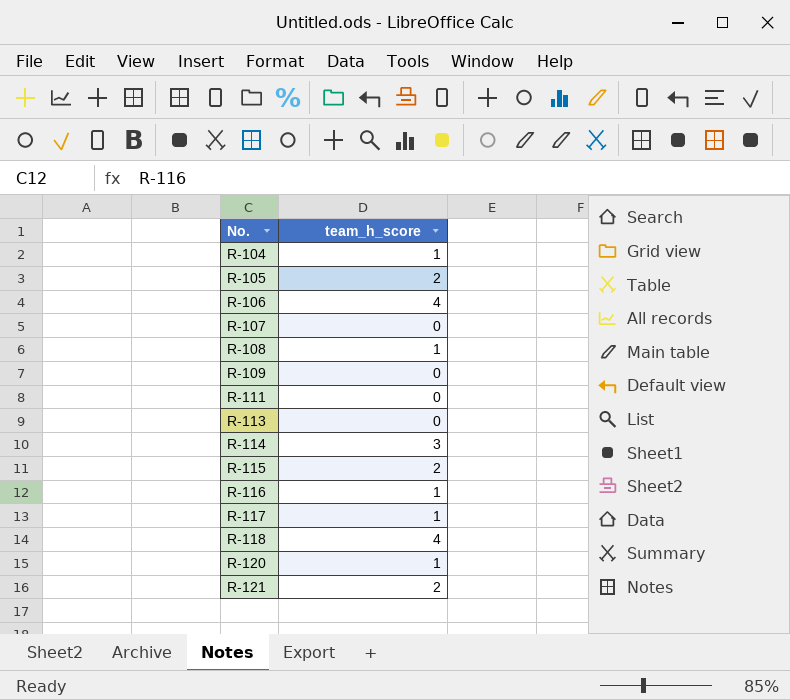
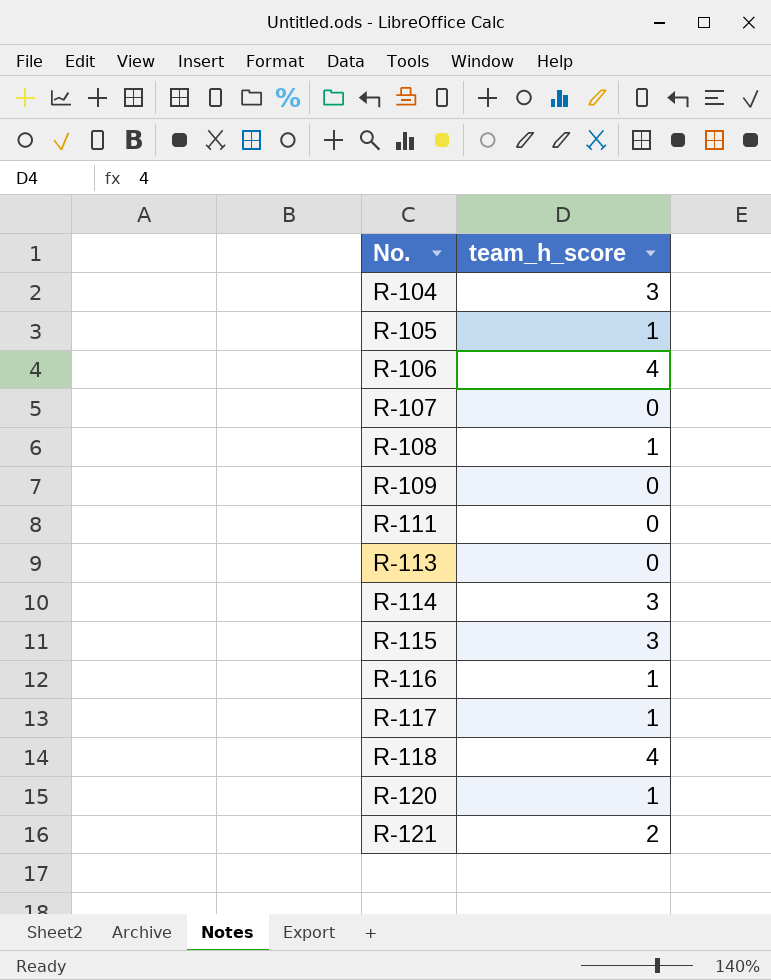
R-104 | team_h_score: 1 -> 3
R-105 | team_h_score: 2 -> 1
R-115 | team_h_score: 2 -> 3

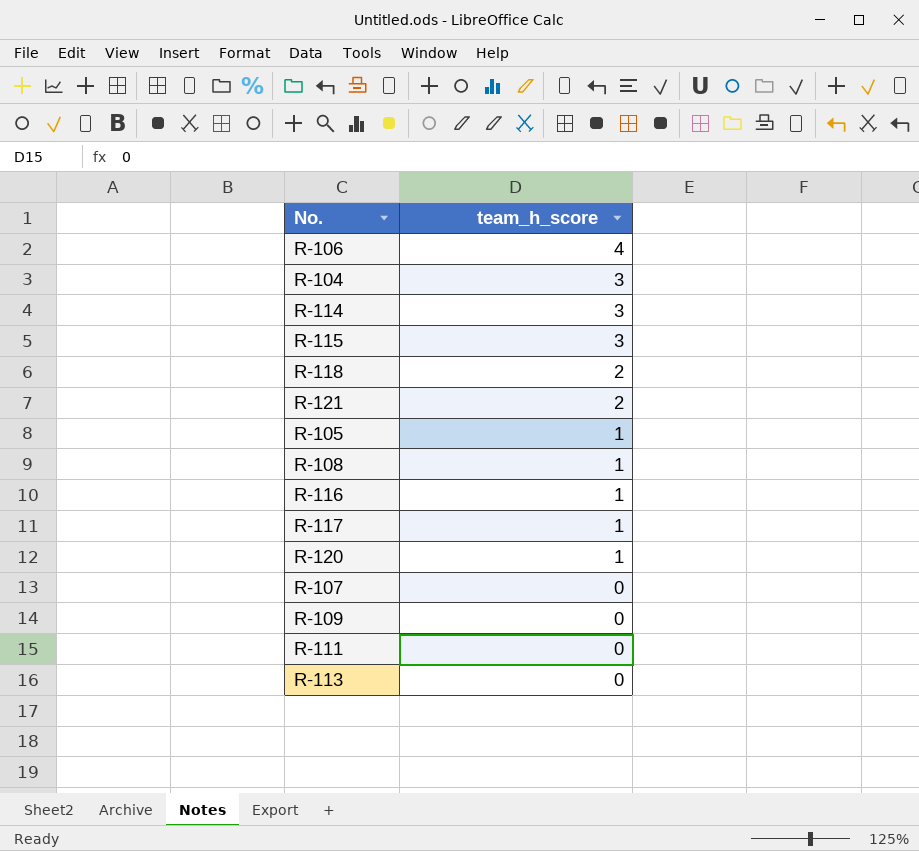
row order: No. ascending -> team_h_score descending
R-118 | team_h_score: 4 -> 2

